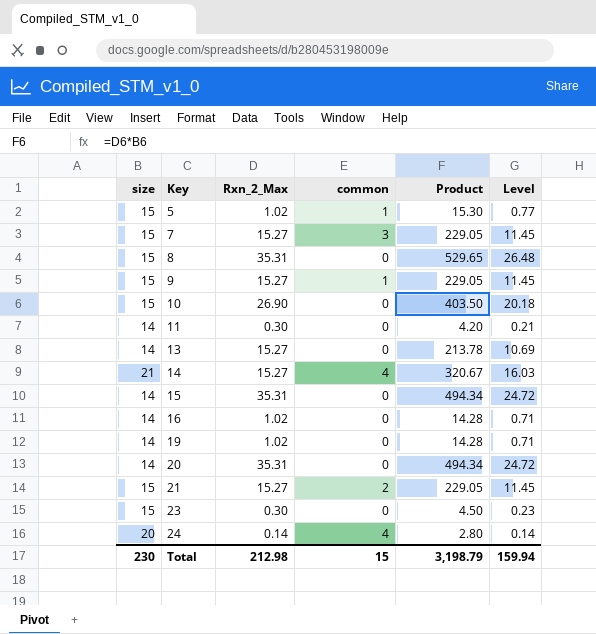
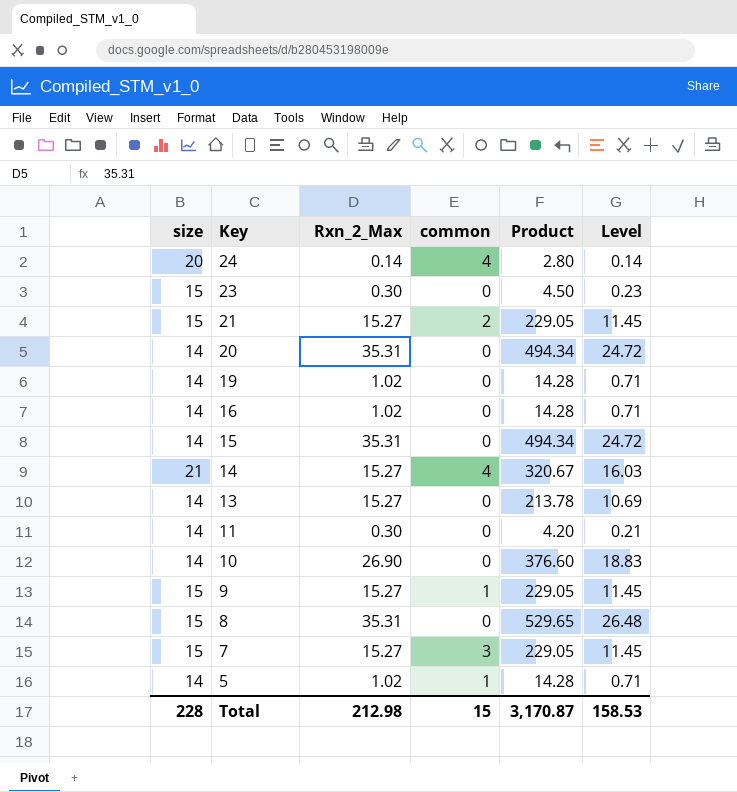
row order: Key ascending -> Key descending
10 | size: 15 -> 14
10 | Product: 403.50 -> 376.60
10 | Level: 20.18 -> 18.83
5 | size: 15 -> 14
5 | Product: 15.30 -> 14.28
5 | Level: 0.77 -> 0.71
Total | size: 230 -> 228
Total | Product: 3,198.79 -> 3,170.87
Total | Level: 159.94 -> 158.53

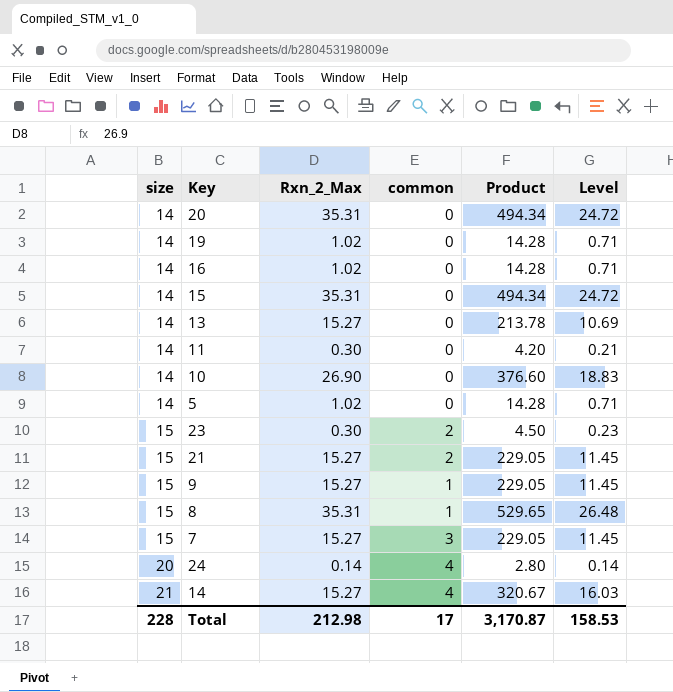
row order: Key descending -> size ascending
5 | common: 1 -> 0
23 | common: 0 -> 2
8 | common: 0 -> 1
Total | common: 15 -> 17

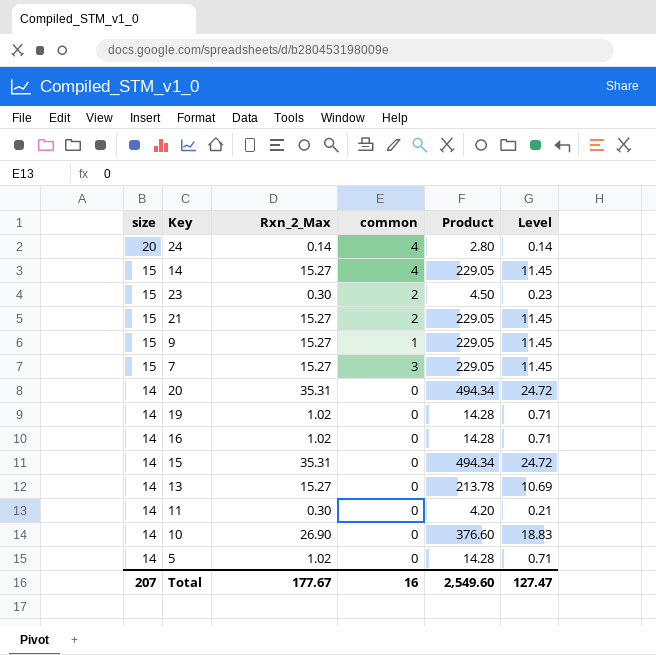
row order: size ascending -> size descending
row 8: 15 | 35.31 | 1 | 529.65 | 26.48 -> none
14 | size: 21 -> 15
14 | Product: 320.67 -> 229.05
14 | Level: 16.03 -> 11.45
Total | size: 228 -> 207
Total | Rxn_2_Max: 212.98 -> 177.67
Total | common: 17 -> 16
Total | Product: 3,170.87 -> 2,549.60
Total | Level: 158.53 -> 127.47

